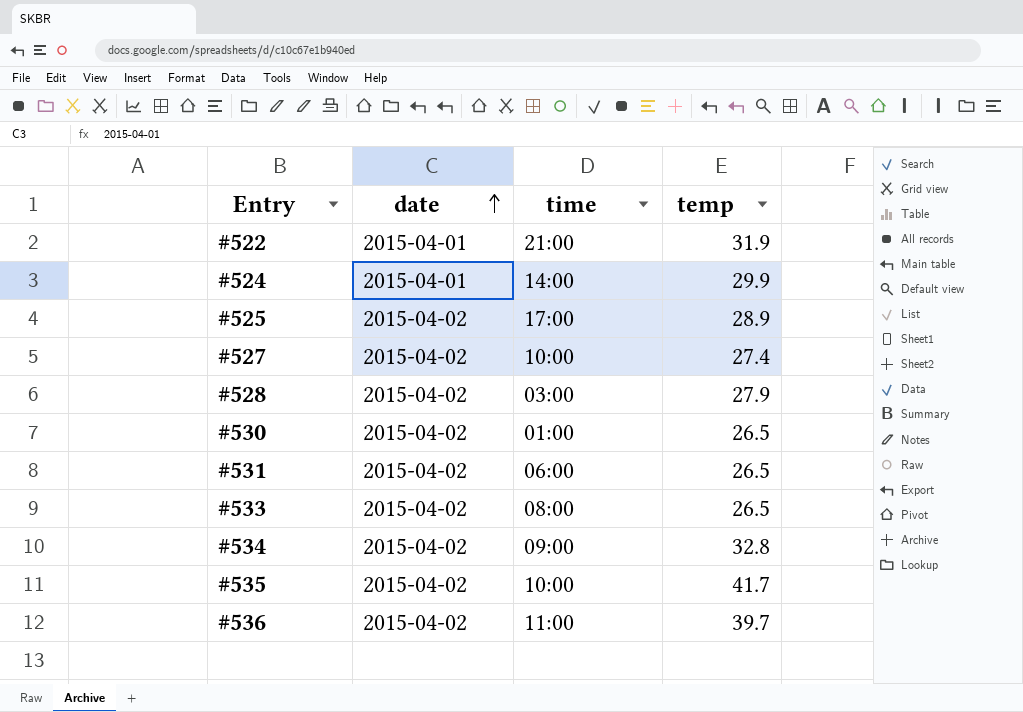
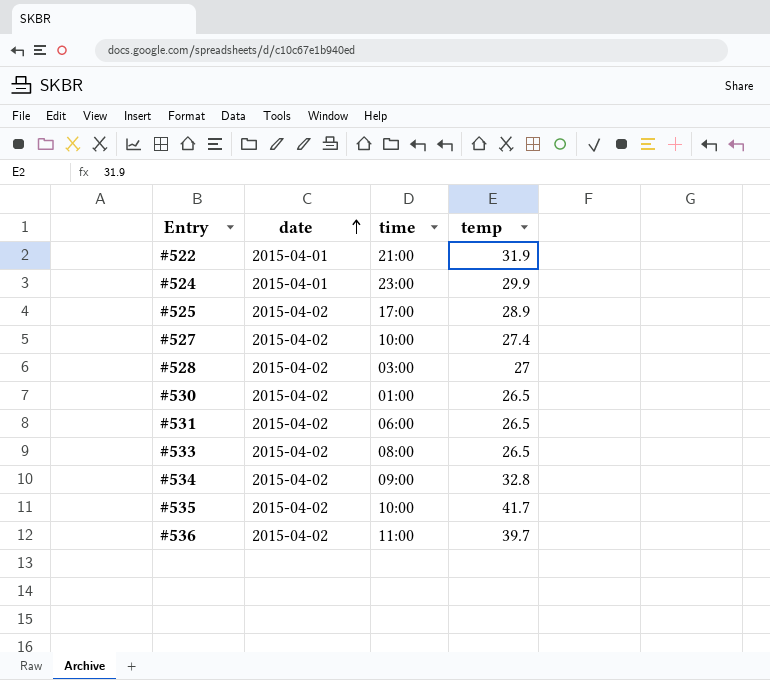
#524 | time: 14:00 -> 23:00
#528 | temp: 27.9 -> 27

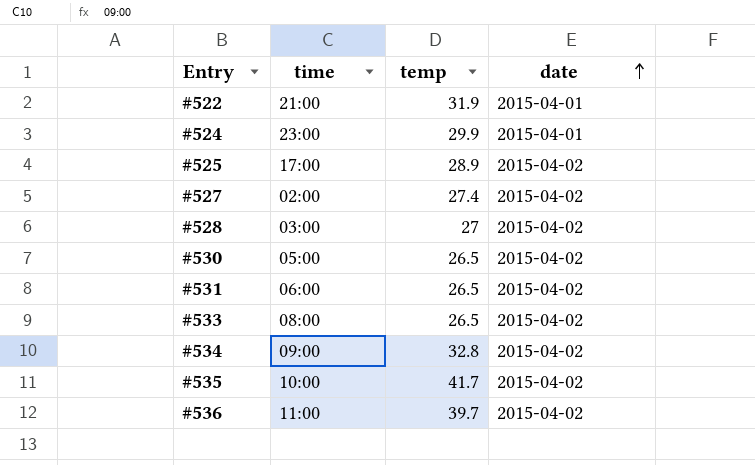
column date | position: 2 -> 4
#527 | time: 10:00 -> 02:00
#530 | time: 01:00 -> 05:00

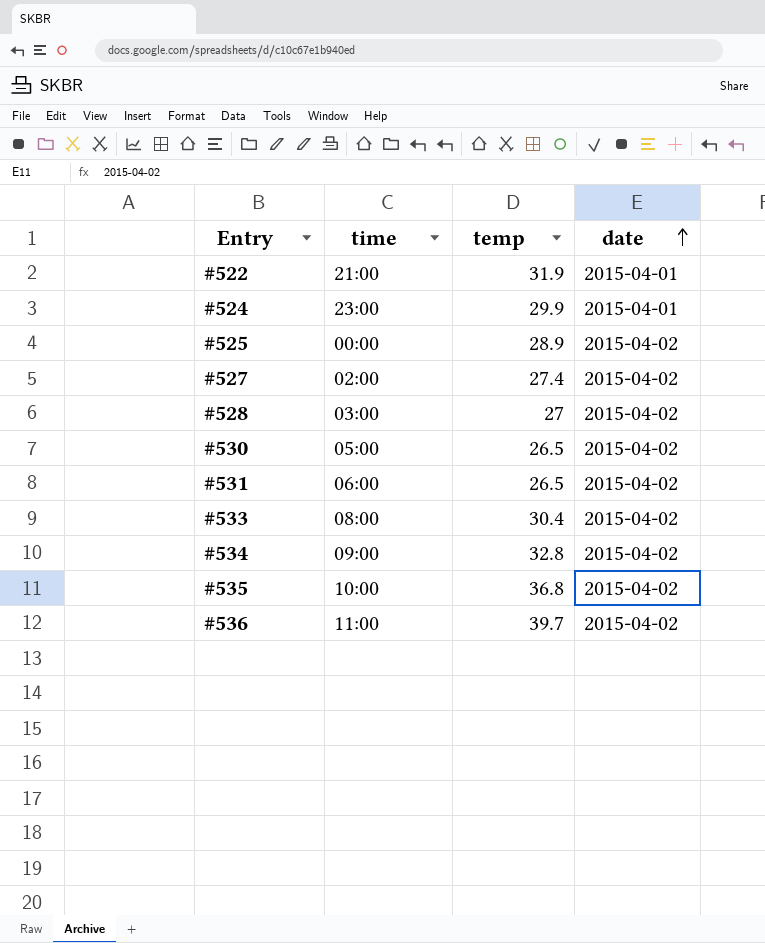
#525 | time: 17:00 -> 00:00
#533 | temp: 26.5 -> 30.4
#535 | temp: 41.7 -> 36.8

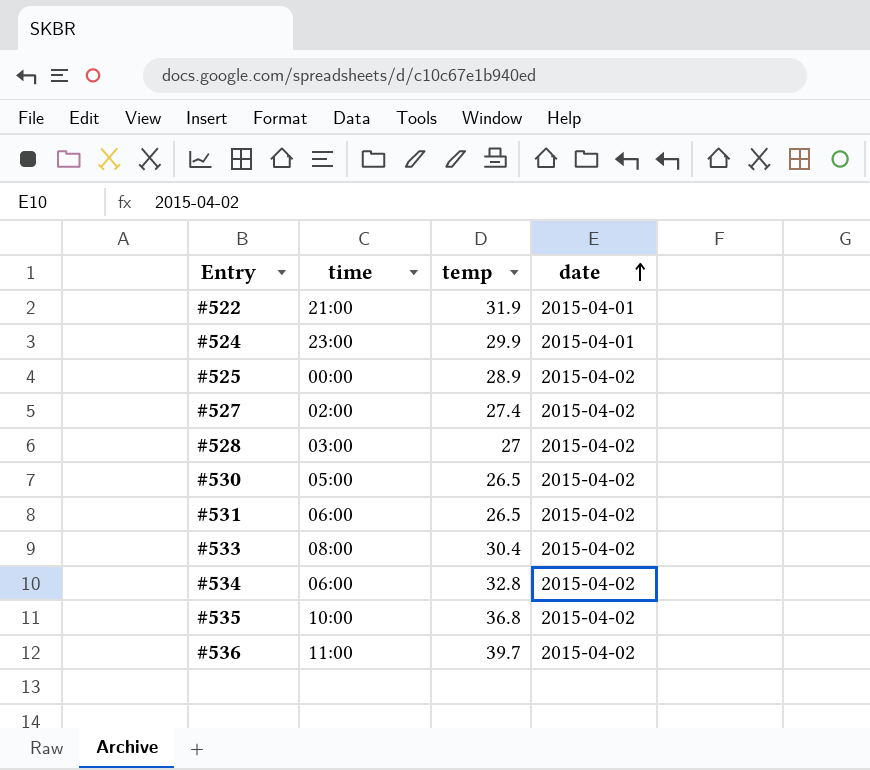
#534 | time: 09:00 -> 06:00

